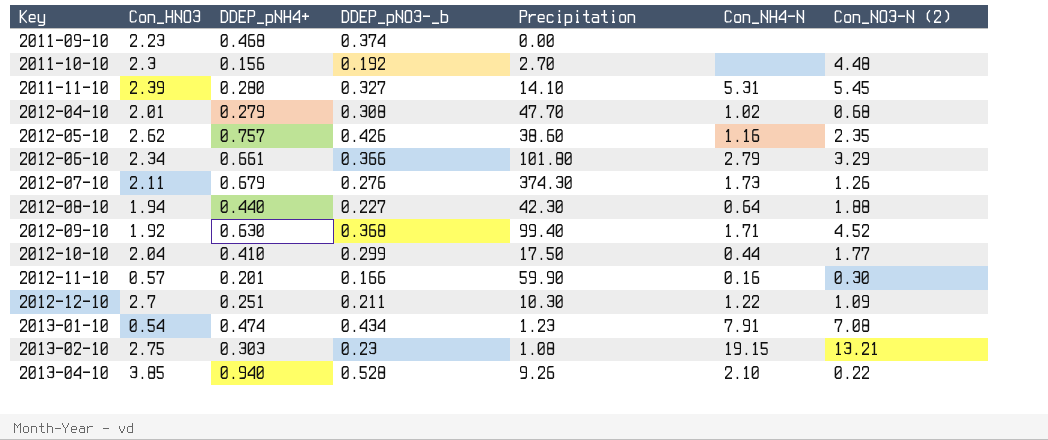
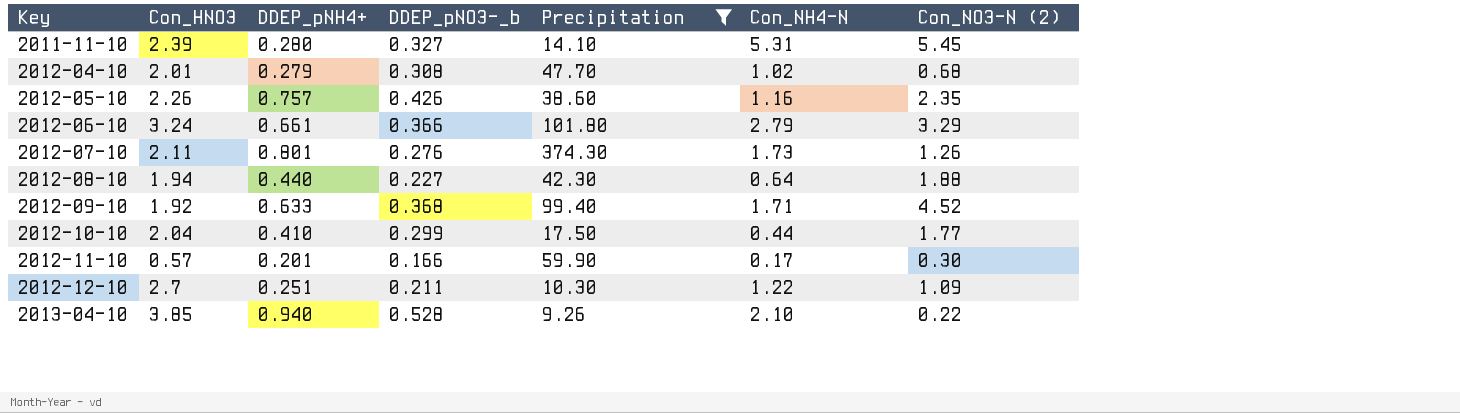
filter: none -> Precipitation >= 9.26
2012-05-10 | Con_HNO3: 2.62 -> 2.26
2012-06-10 | Con_HNO3: 2.34 -> 3.24
2012-07-10 | DDEP_pNH4+: 0.679 -> 0.801
2012-09-10 | DDEP_pNH4+: 0.630 -> 0.633
2012-11-10 | Con_NH4-N: 0.16 -> 0.17

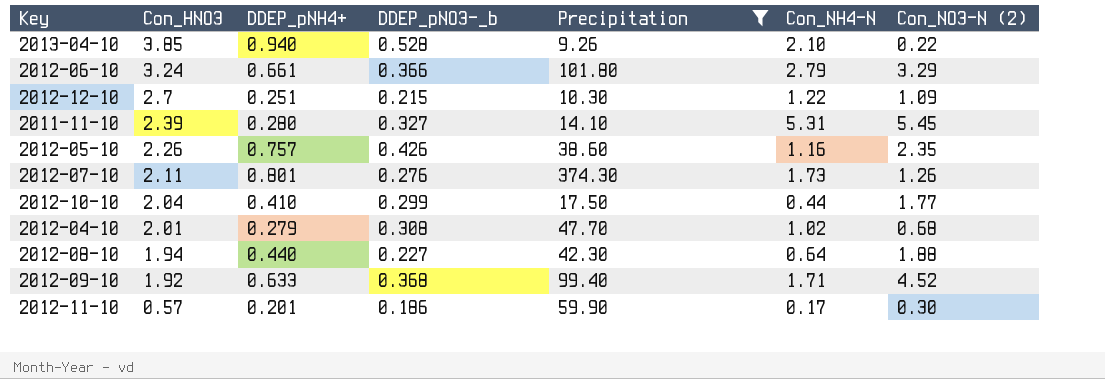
row order: Key ascending -> Con_HNO3 descending
2012-12-10 | DDEP_pNO3-_b: 0.211 -> 0.215
2012-11-10 | DDEP_pNO3-_b: 0.166 -> 0.186

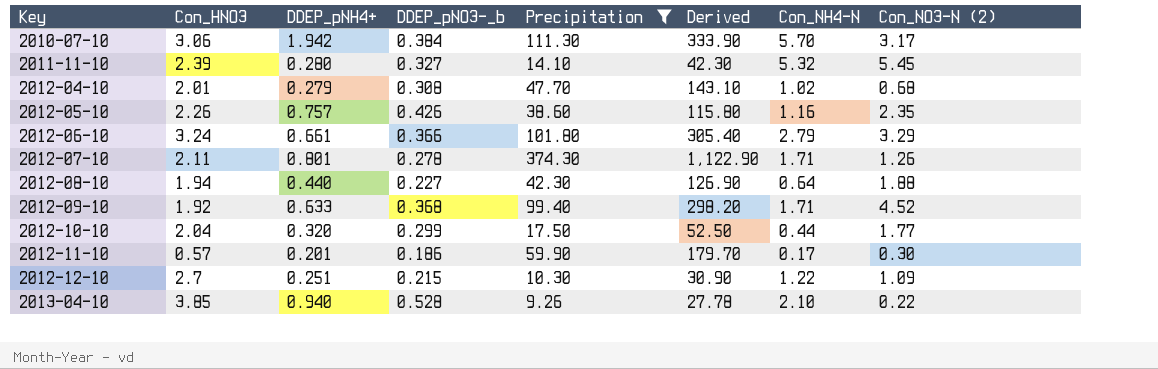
row order: Con_HNO3 descending -> Key ascending
column Derived | formula: none -> [Precipitation] * 3
row 2010-07-10: none -> 3.06 | 1.942 | 0.384 | 111.30 | 333.90 | 5.70 | 3.17
2011-11-10 | Con_NH4-N: 5.31 -> 5.32
2012-07-10 | DDEP_pNO3-_b: 0.276 -> 0.278
2012-07-10 | Con_NH4-N: 1.73 -> 1.71
2012-10-10 | DDEP_pNH4+: 0.410 -> 0.320

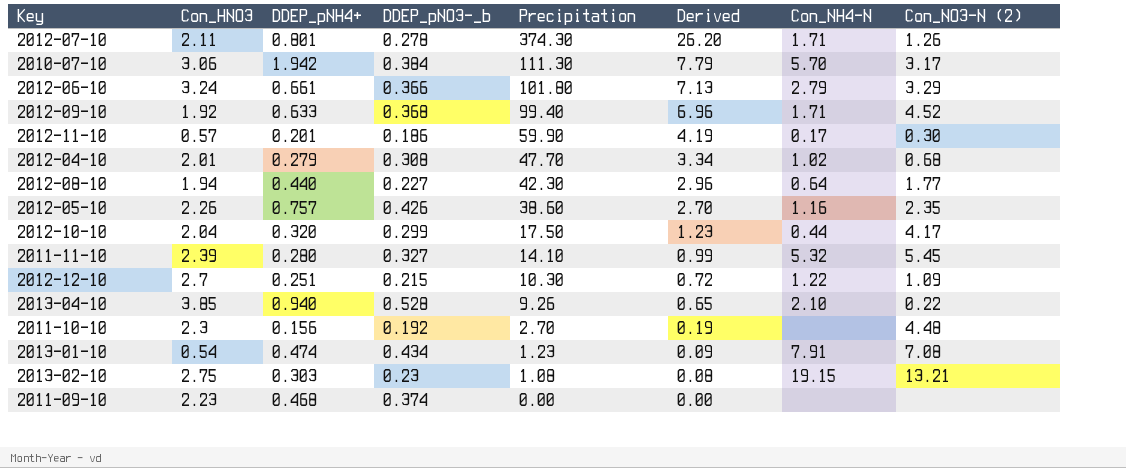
filter: Precipitation >= 9.26 -> none
row order: Key ascending -> Precipitation descending
column Derived | formula: [Precipitation] * 3 -> [Precipitation] * 0.07
2012-08-10 | Con_NO3-N (2): 1.88 -> 1.77
2012-10-10 | Con_NO3-N (2): 1.77 -> 4.17

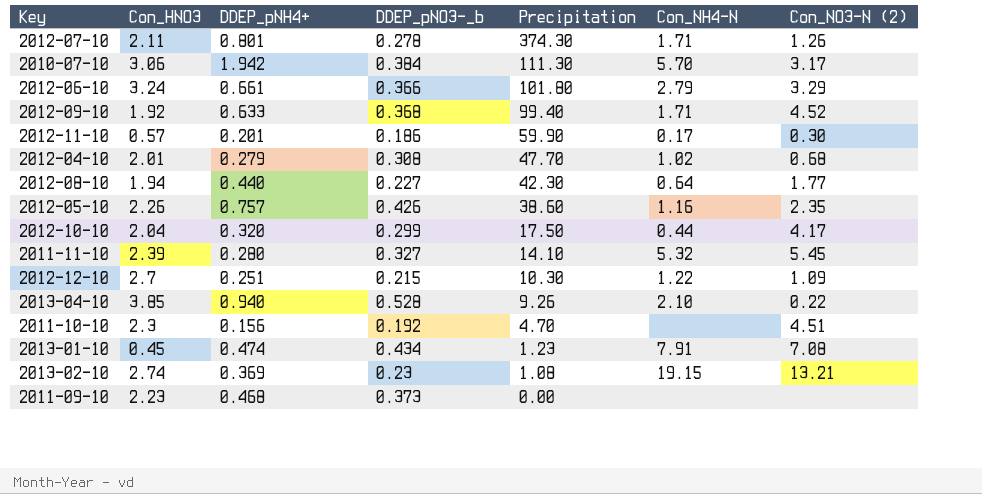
column Derived | formula: [Precipitation] * 0.07 -> none
2011-10-10 | Precipitation: 2.70 -> 4.70
2011-10-10 | Con_NO3-N (2): 4.48 -> 4.51
2013-01-10 | Con_HNO3: 0.54 -> 0.45
2013-02-10 | Con_HNO3: 2.75 -> 2.74
2013-02-10 | DDEP_pNH4+: 0.303 -> 0.369
2011-09-10 | DDEP_pNO3-_b: 0.374 -> 0.373

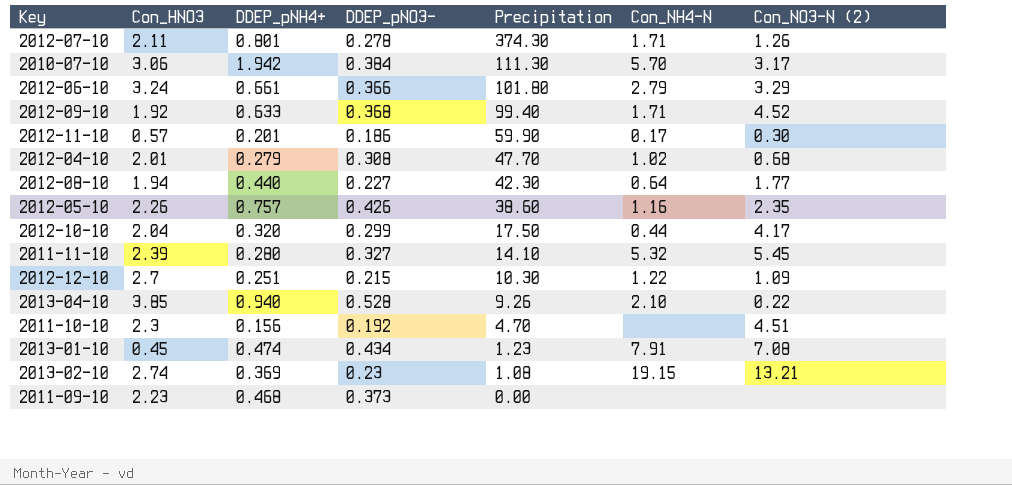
column name: DDEP_pNO3-_b -> DDEP_pNO3-

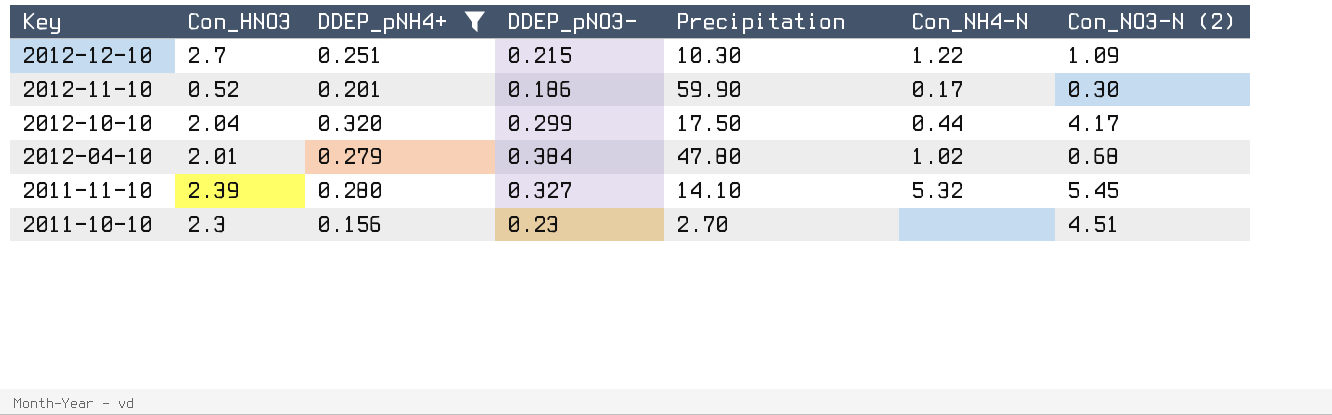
filter: none -> DDEP_pNH4+ <= 0.320
row order: Precipitation descending -> Key descending
2012-11-10 | Con_HNO3: 0.57 -> 0.52
2012-04-10 | DDEP_pNO3-: 0.308 -> 0.384
2012-04-10 | Precipitation: 47.70 -> 47.80
2011-10-10 | DDEP_pNO3-: 0.192 -> 0.23
2011-10-10 | Precipitation: 4.70 -> 2.70

